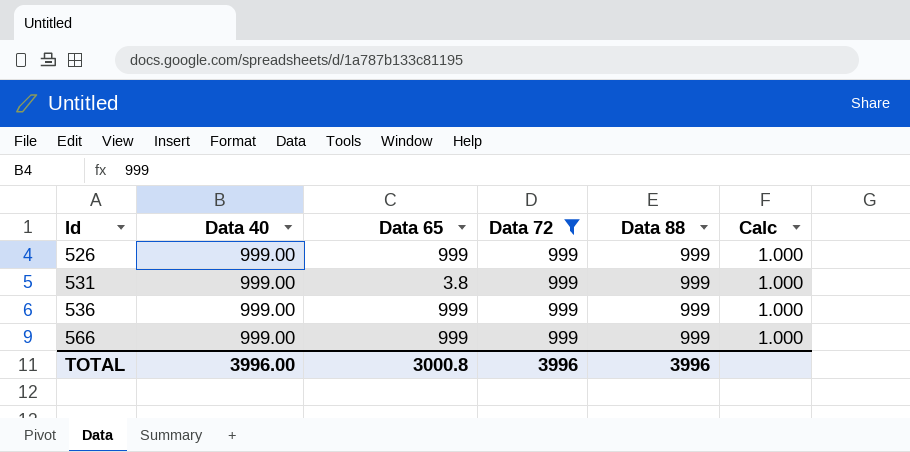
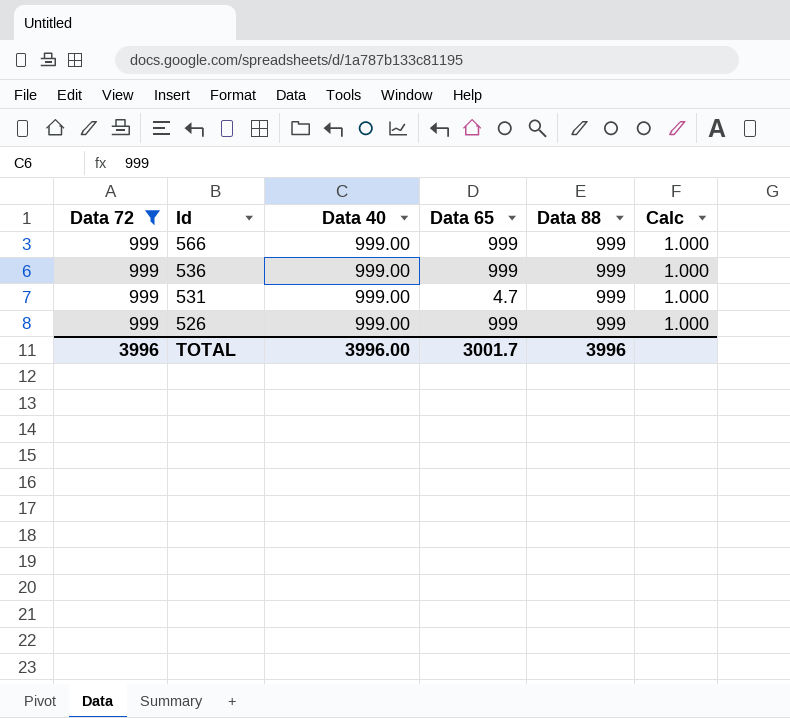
row order: Id ascending -> Id descending
column Data 72 | position: 4 -> 1
531 | Data 65: 3.8 -> 4.7
TOTAL | Data 65: 3000.8 -> 3001.7

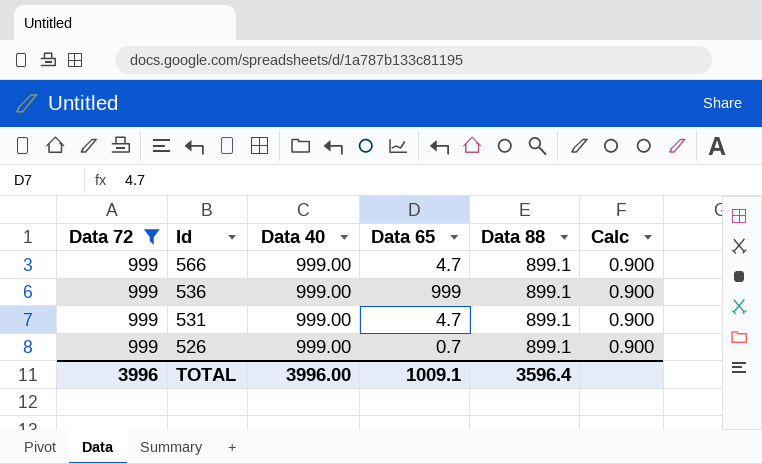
566 | Data 65: 999 -> 4.7
566 | Data 88: 999 -> 899.1
566 | Calc: 1.000 -> 0.900
536 | Data 88: 999 -> 899.1
536 | Calc: 1.000 -> 0.900
531 | Data 88: 999 -> 899.1
531 | Calc: 1.000 -> 0.900
526 | Data 65: 999 -> 0.7
526 | Data 88: 999 -> 899.1
526 | Calc: 1.000 -> 0.900
TOTAL | Data 65: 3001.7 -> 1009.1
TOTAL | Data 88: 3996 -> 3596.4

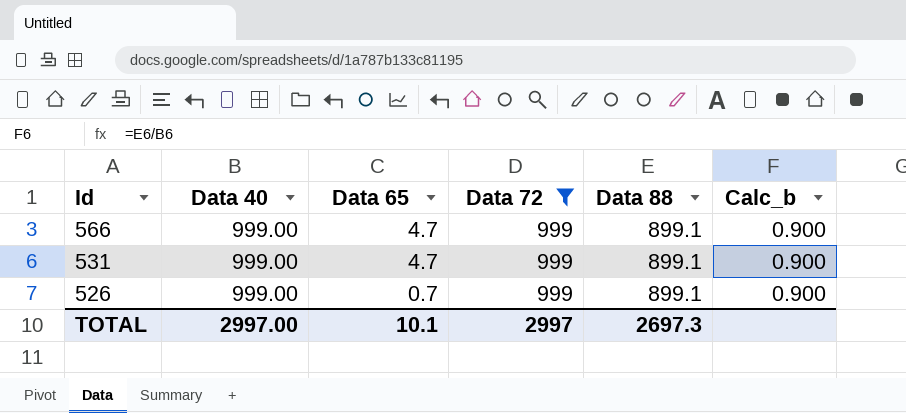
column Data 72 | position: 1 -> 4
column name: Calc -> Calc_b
row 536: 999 | 999.00 | 999 | 899.1 | 0.900 -> none
TOTAL | Data 40: 3996.00 -> 2997.00
TOTAL | Data 65: 1009.1 -> 10.1
TOTAL | Data 72: 3996 -> 2997
TOTAL | Data 88: 3596.4 -> 2697.3

